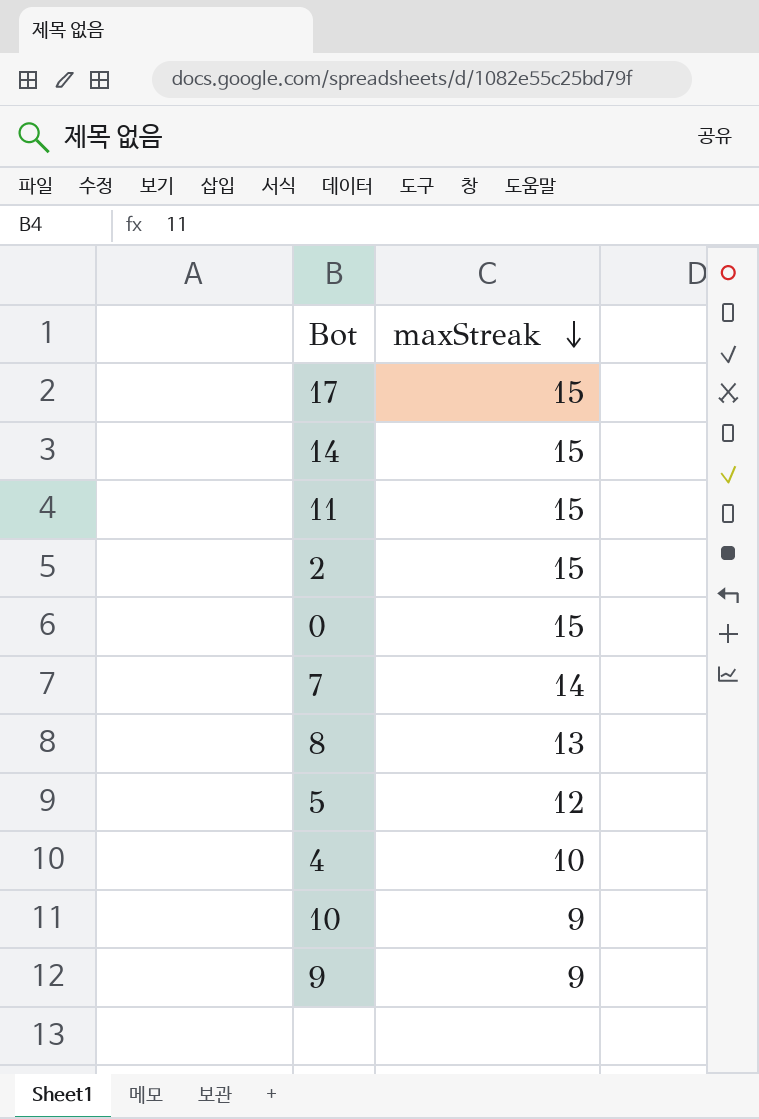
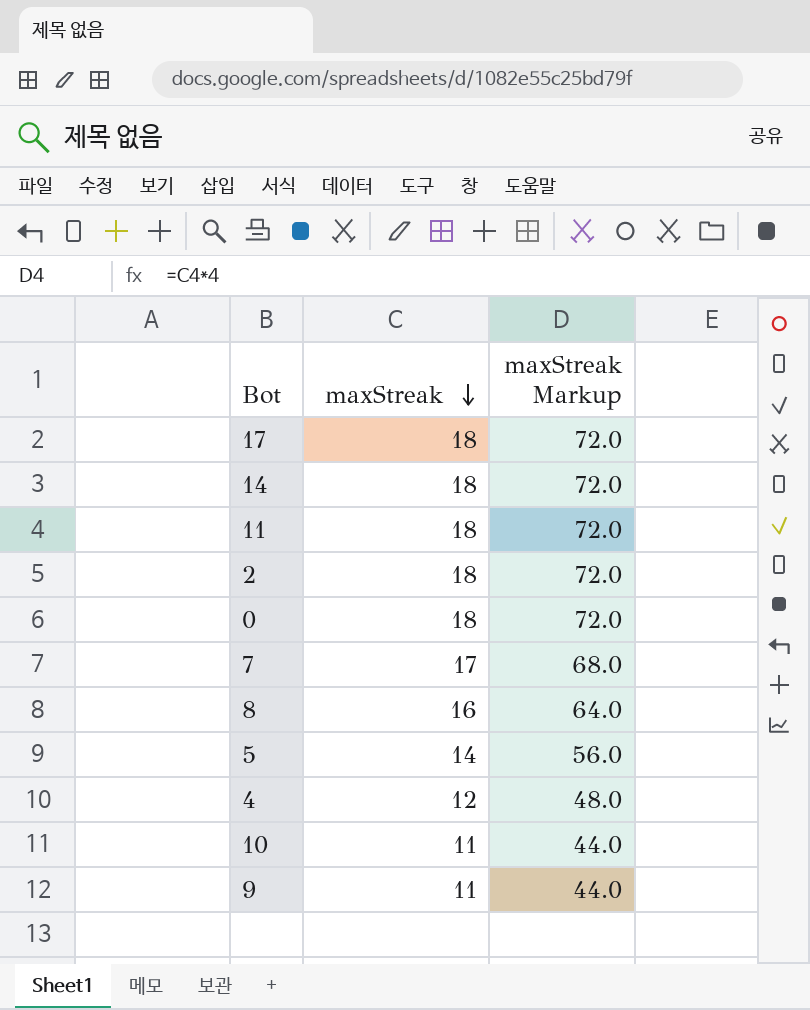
column maxStreak Markup | formula: none -> [maxStreak] * 4
17 | maxStreak: 15 -> 18
14 | maxStreak: 15 -> 18
11 | maxStreak: 15 -> 18
2 | maxStreak: 15 -> 18
0 | maxStreak: 15 -> 18
7 | maxStreak: 14 -> 17
8 | maxStreak: 13 -> 16
5 | maxStreak: 12 -> 14
4 | maxStreak: 10 -> 12
10 | maxStreak: 9 -> 11
9 | maxStreak: 9 -> 11

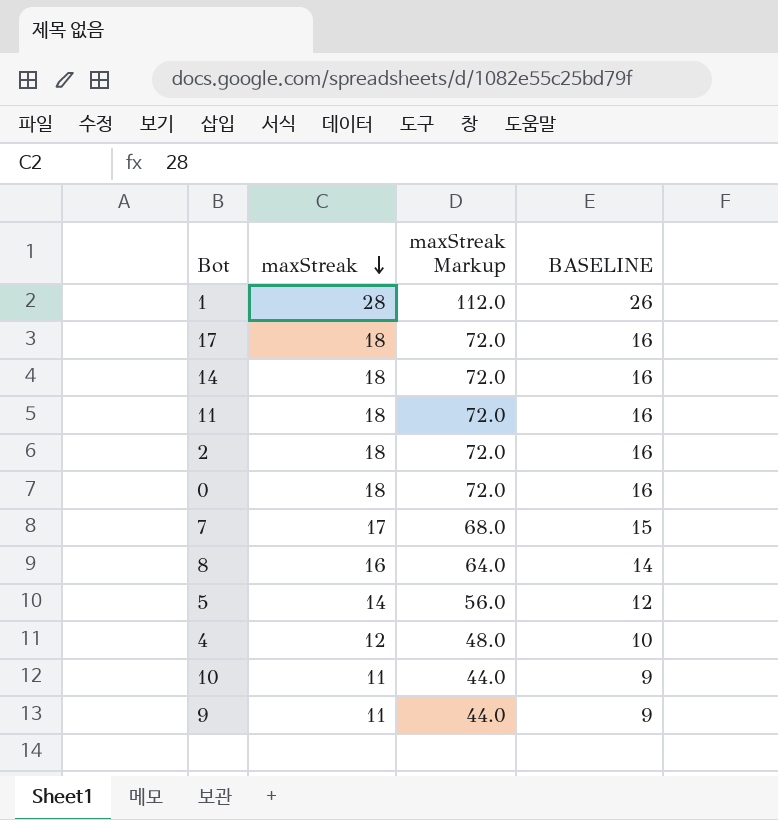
column BASELINE | formula: none -> [maxStreak] - 2
row 1: none -> 28 | 112.0 | 26

